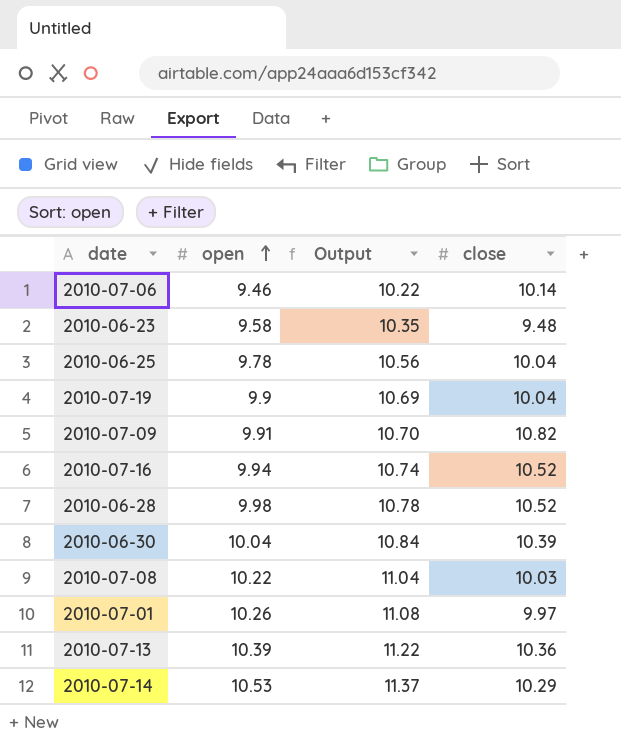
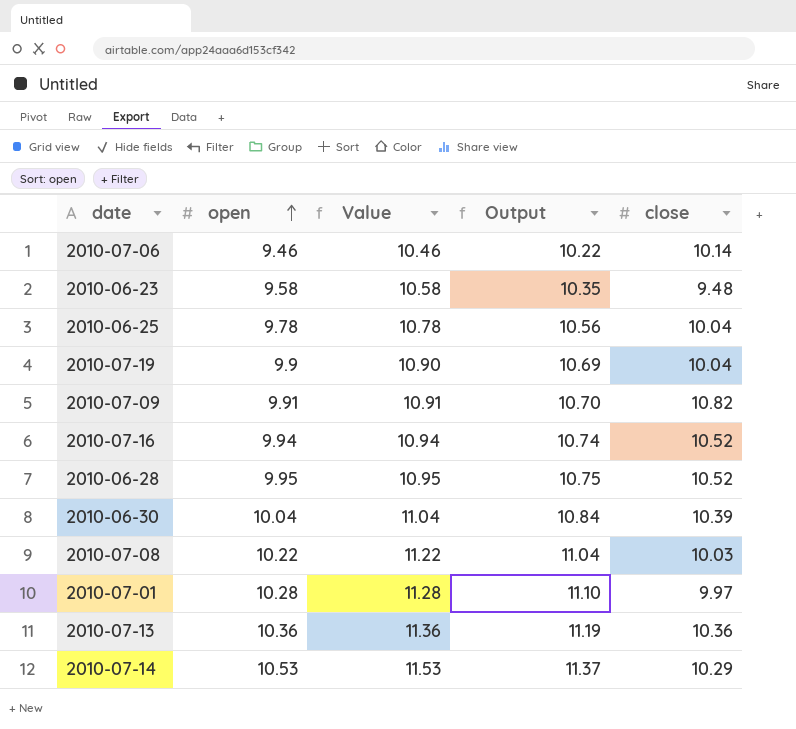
column Value | formula: none -> [open] + 1
2010-06-28 | open: 9.98 -> 9.95
2010-06-28 | Output: 10.78 -> 10.75
2010-07-01 | open: 10.26 -> 10.28
2010-07-01 | Output: 11.08 -> 11.10
2010-07-13 | open: 10.39 -> 10.36
2010-07-13 | Output: 11.22 -> 11.19

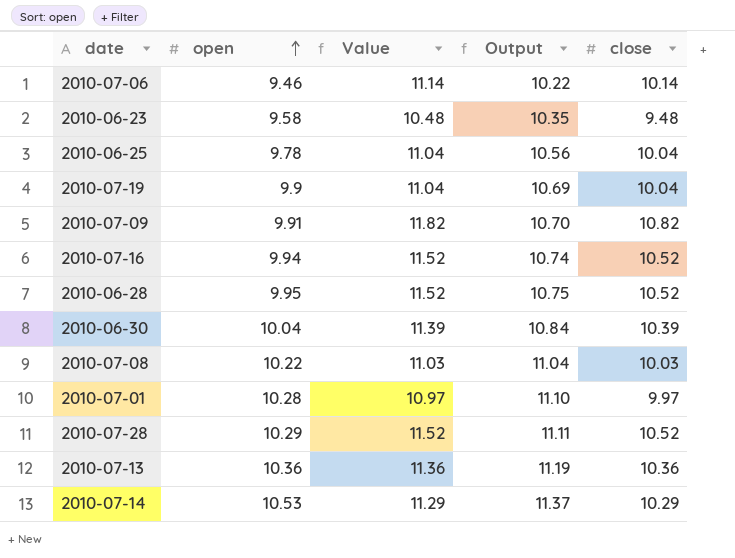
column Value | formula: [open] + 1 -> [close] + 1
row 2010-07-28: none -> 10.29 | 11.52 | 11.11 | 10.52

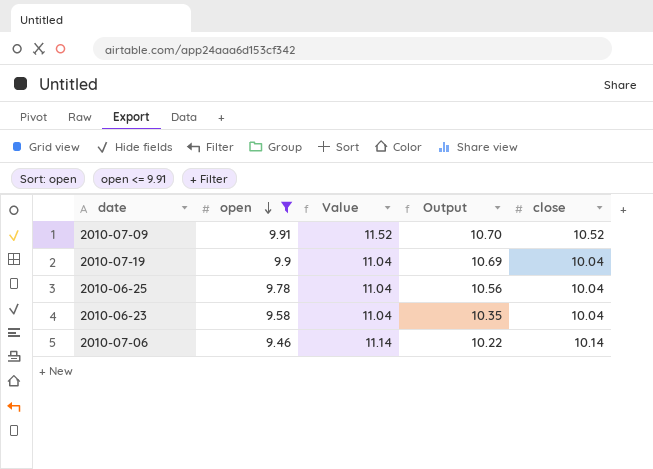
filter: none -> open <= 9.91
row order: open ascending -> open descending
2010-07-09 | Value: 11.82 -> 11.52
2010-07-09 | close: 10.82 -> 10.52
2010-06-23 | Value: 10.48 -> 11.04
2010-06-23 | close: 9.48 -> 10.04

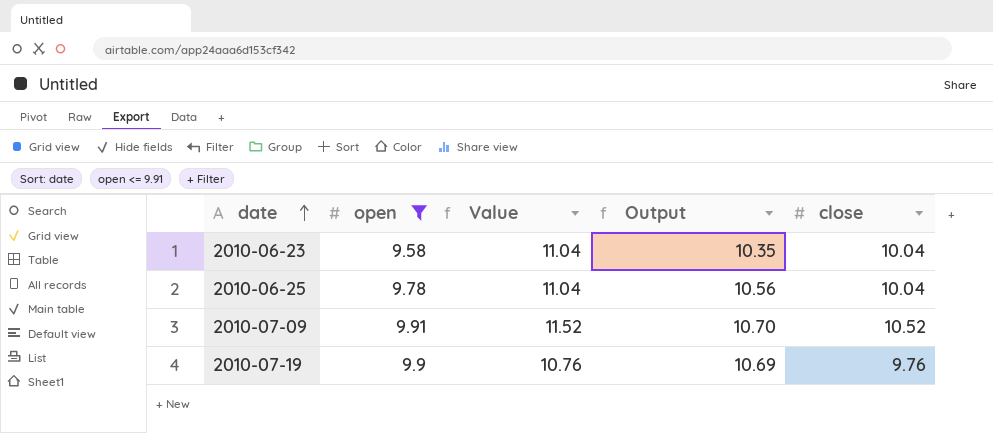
row order: open descending -> date ascending
row 2010-07-06: 9.46 | 11.14 | 10.22 | 10.14 -> none
2010-07-19 | Value: 11.04 -> 10.76
2010-07-19 | close: 10.04 -> 9.76

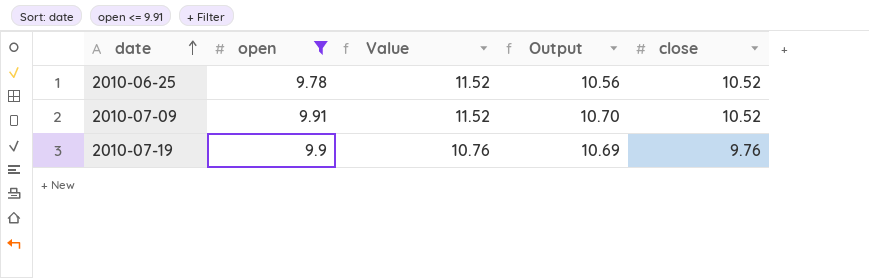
row 2010-06-23: 9.58 | 11.04 | 10.35 | 10.04 -> none
2010-06-25 | Value: 11.04 -> 11.52
2010-06-25 | close: 10.04 -> 10.52

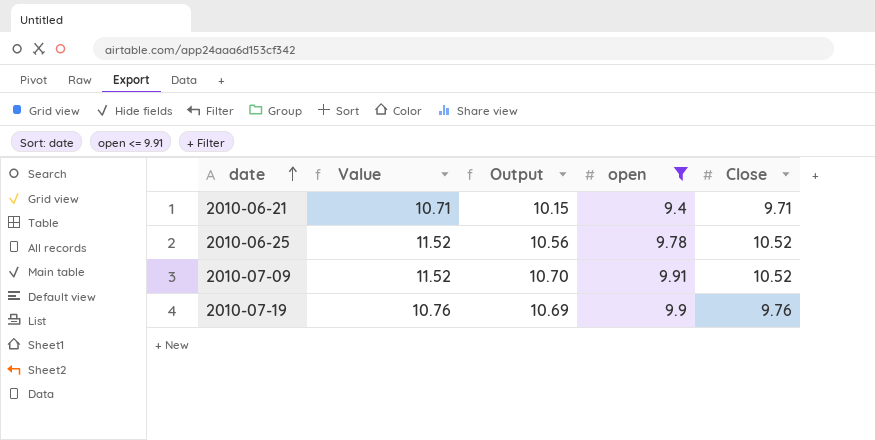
column open | position: 2 -> 4
column name: close -> Close
row 2010-06-21: none -> 10.71 | 10.15 | 9.4 | 9.71

